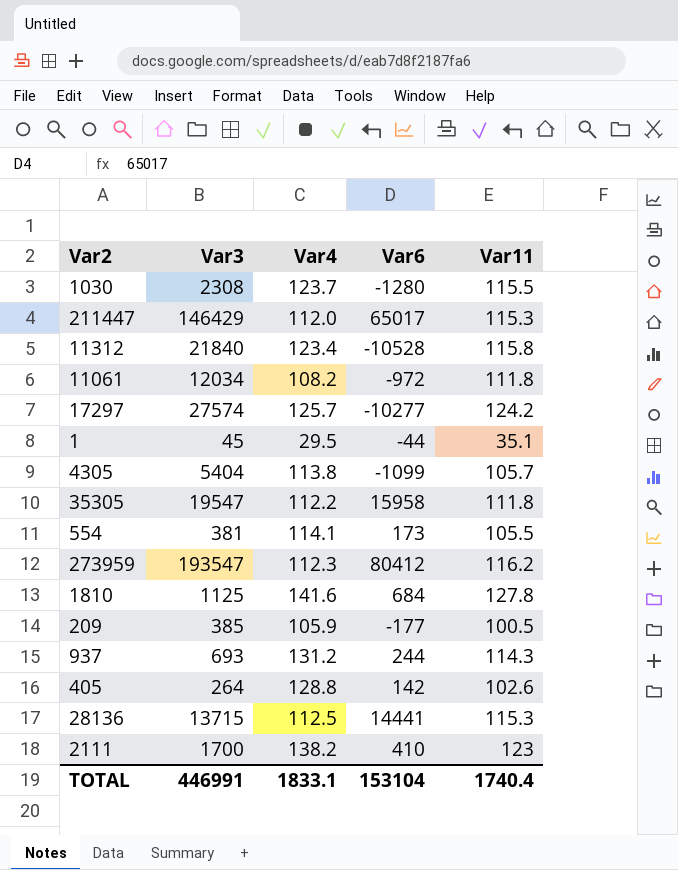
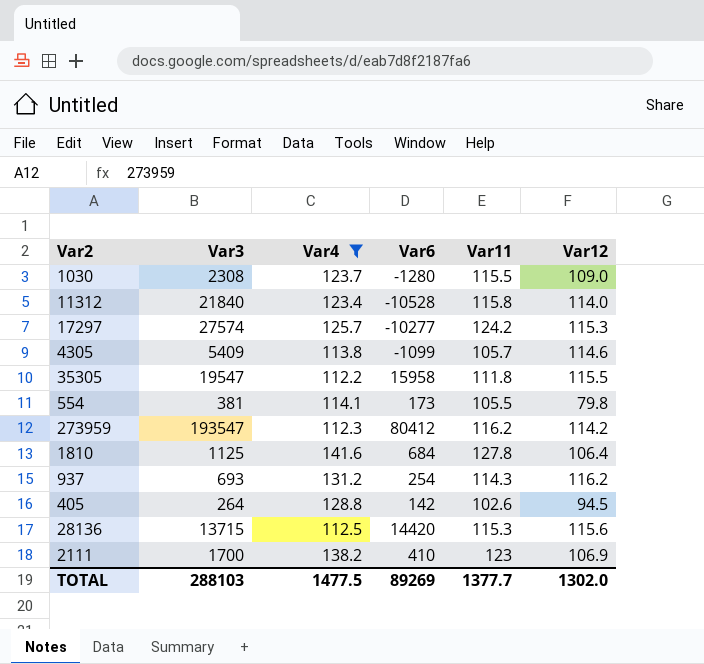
filter: none -> Var4 >= 112.2
column Var12 | position: none -> 6
4305 | Var3: 5404 -> 5409
937 | Var6: 244 -> 254
28136 | Var6: 14441 -> 14420
TOTAL | Var3: 446991 -> 288103
TOTAL | Var4: 1833.1 -> 1477.5
TOTAL | Var6: 153104 -> 89269
TOTAL | Var11: 1740.4 -> 1377.7

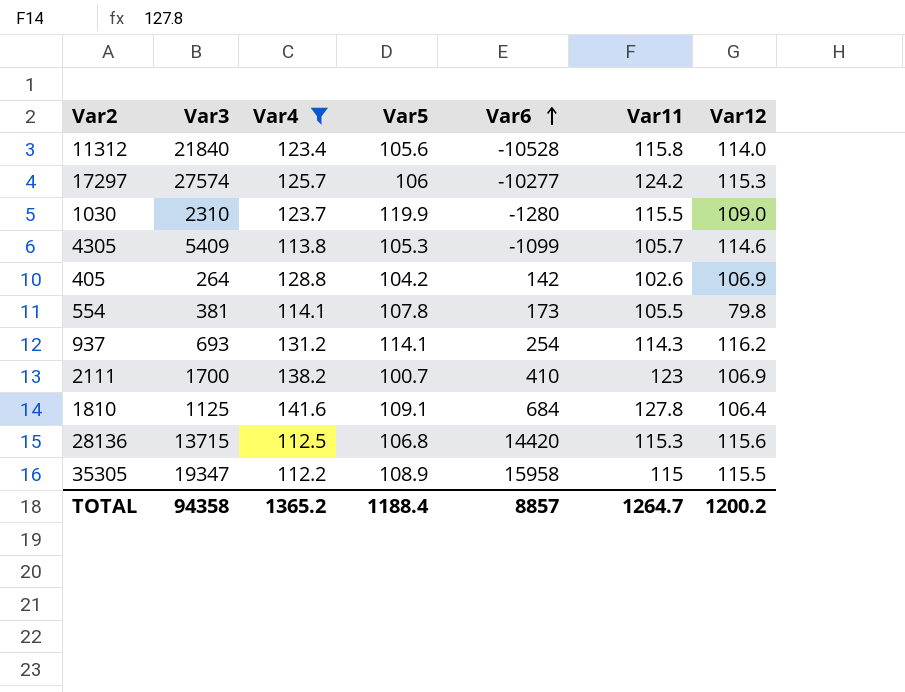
row order: none -> Var6 ascending
column Var5 | position: none -> 4
row 273959: 193547 | 112.3 | 80412 | 116.2 | 114.2 -> none
1030 | Var3: 2308 -> 2310
405 | Var12: 94.5 -> 106.9
35305 | Var3: 19547 -> 19347
35305 | Var11: 111.8 -> 115
TOTAL | Var3: 288103 -> 94358
TOTAL | Var4: 1477.5 -> 1365.2
TOTAL | Var6: 89269 -> 8857
TOTAL | Var11: 1377.7 -> 1264.7
TOTAL | Var12: 1302.0 -> 1200.2

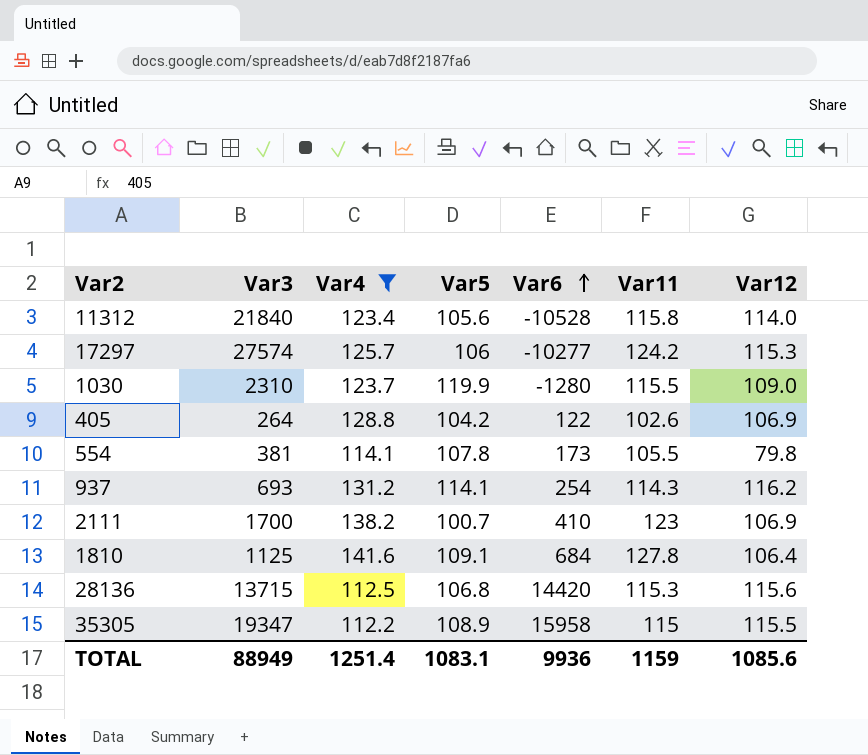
row 4305: 5409 | 113.8 | 105.3 | -1099 | 105.7 | 114.6 -> none
405 | Var6: 142 -> 122
TOTAL | Var3: 94358 -> 88949
TOTAL | Var4: 1365.2 -> 1251.4
TOTAL | Var5: 1188.4 -> 1083.1
TOTAL | Var6: 8857 -> 9936
TOTAL | Var11: 1264.7 -> 1159
TOTAL | Var12: 1200.2 -> 1085.6

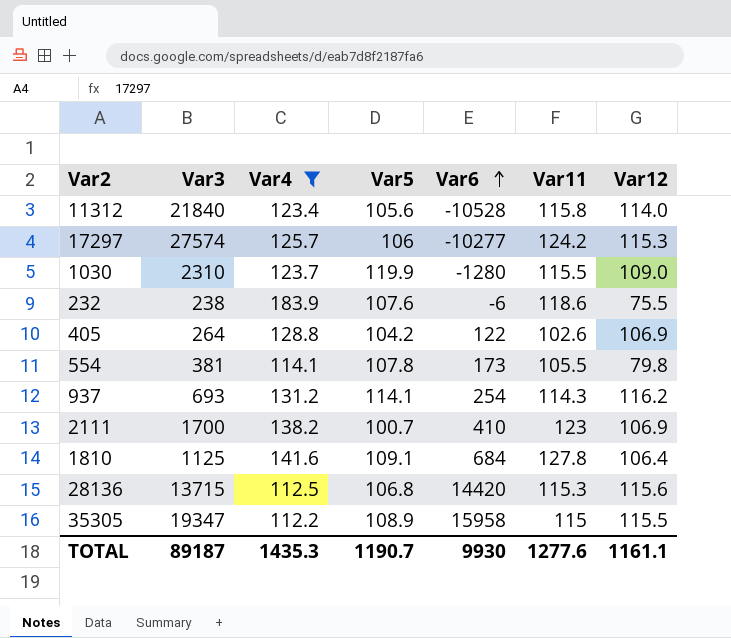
row 232: none -> 238 | 183.9 | 107.6 | -6 | 118.6 | 75.5
TOTAL | Var3: 88949 -> 89187
TOTAL | Var4: 1251.4 -> 1435.3
TOTAL | Var5: 1083.1 -> 1190.7
TOTAL | Var6: 9936 -> 9930
TOTAL | Var11: 1159 -> 1277.6
TOTAL | Var12: 1085.6 -> 1161.1

